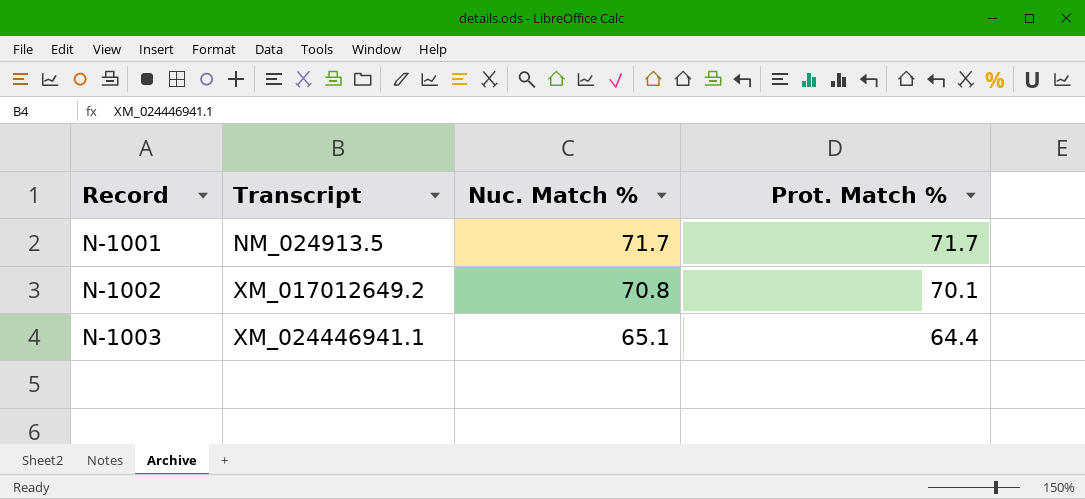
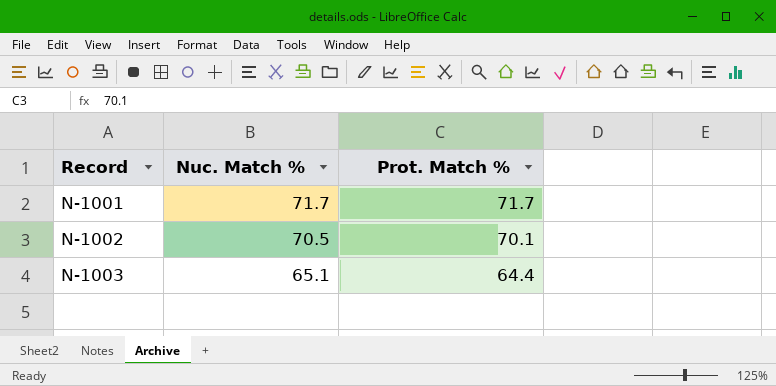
column Transcript | position: 2 -> none
N-1002 | Nuc. Match %: 70.8 -> 70.5

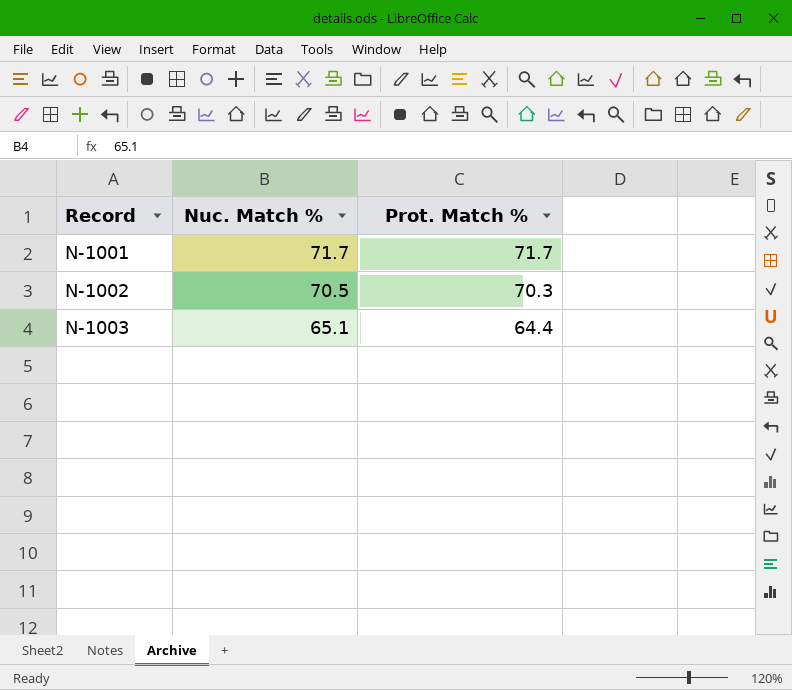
N-1002 | Prot. Match %: 70.1 -> 70.3

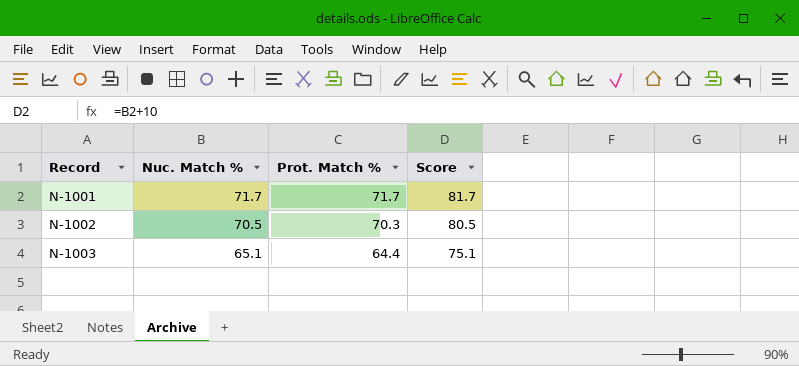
column Score | formula: none -> [Nuc. Match %] + 10

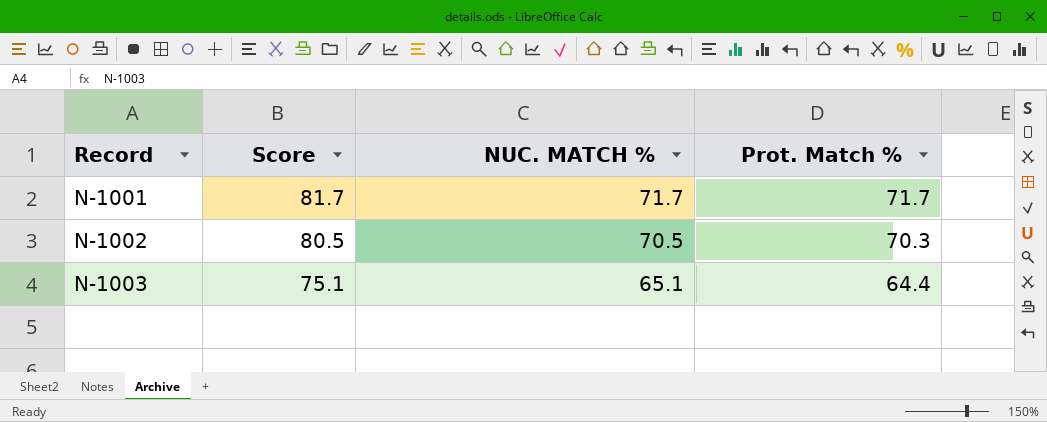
column Score | position: 4 -> 2
column name: Nuc. Match % -> NUC. MATCH %

